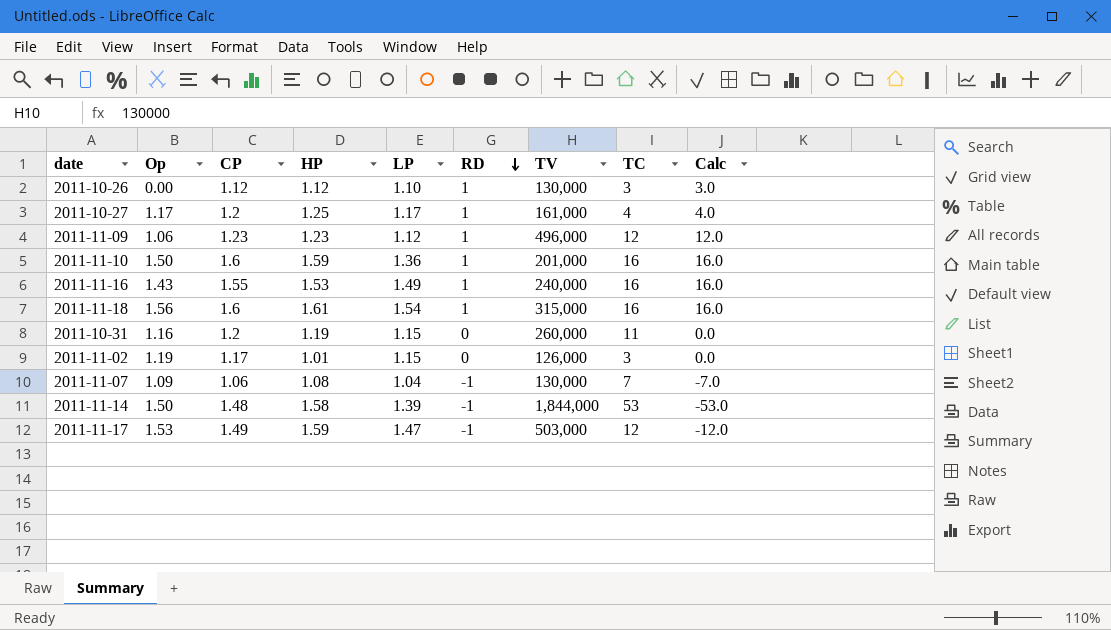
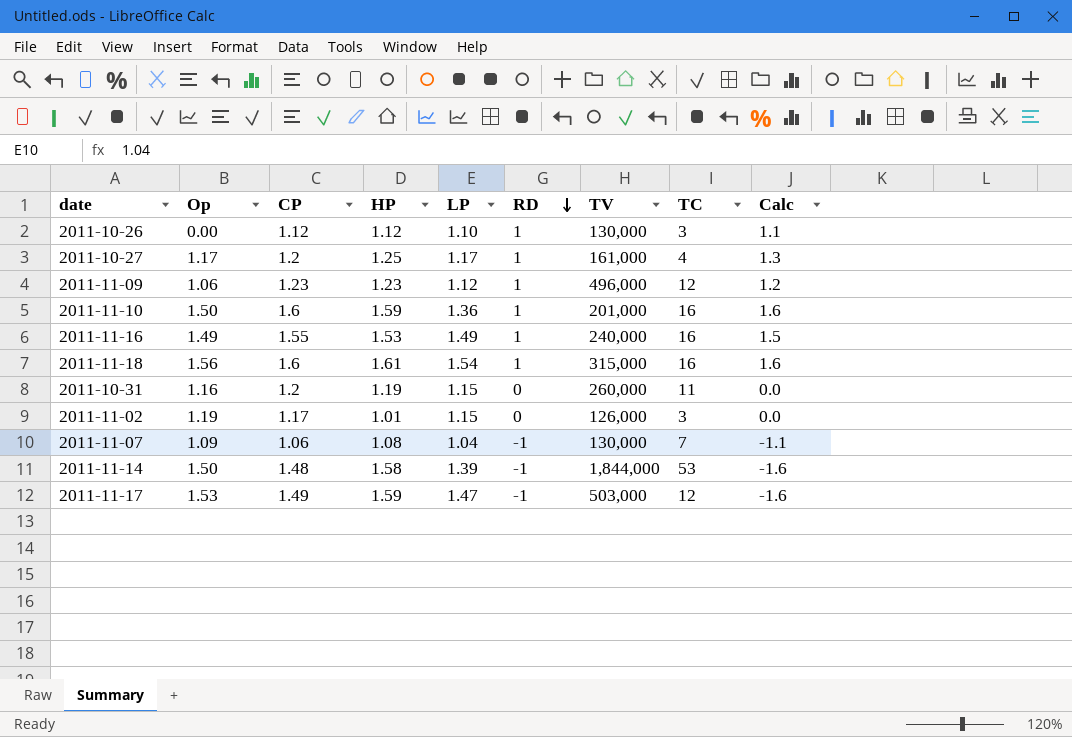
column Calc | formula: [RD] * [TC] -> [HP] * [RD]
2011-11-16 | Op: 1.43 -> 1.49

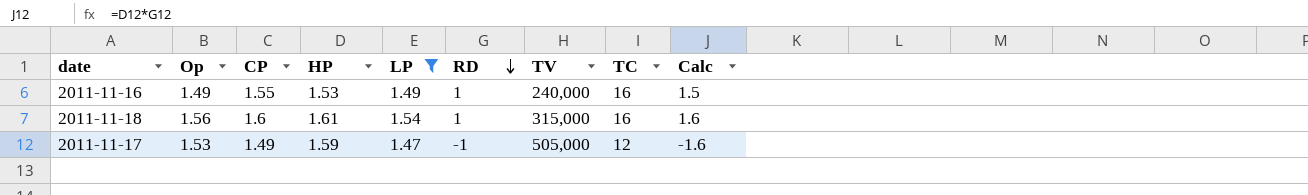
filter: none -> LP >= 1.47
2011-11-17 | TV: 503,000 -> 505,000

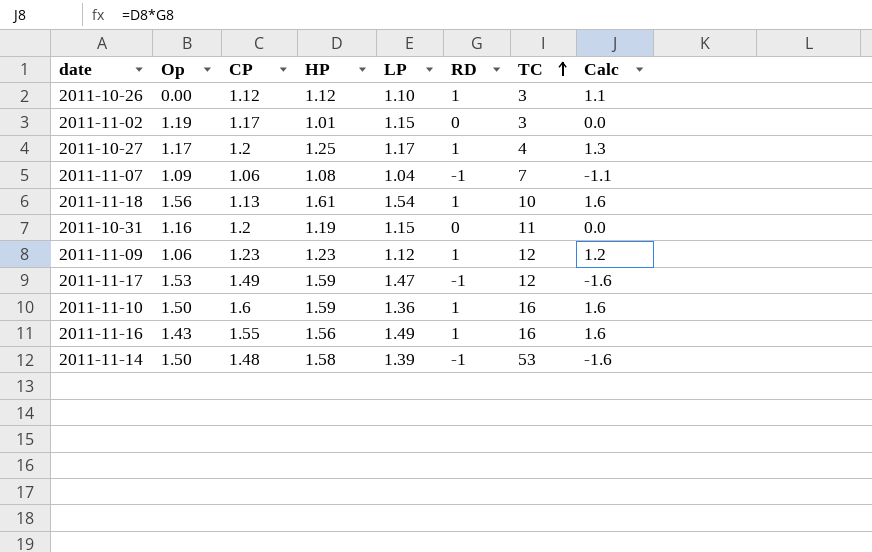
filter: LP >= 1.47 -> none
row order: RD descending -> TC ascending
column TV | position: 7 -> none
2011-11-18 | CP: 1.6 -> 1.13
2011-11-18 | TC: 16 -> 10
2011-11-16 | Op: 1.49 -> 1.43
2011-11-16 | HP: 1.53 -> 1.56
2011-11-16 | Calc: 1.5 -> 1.6

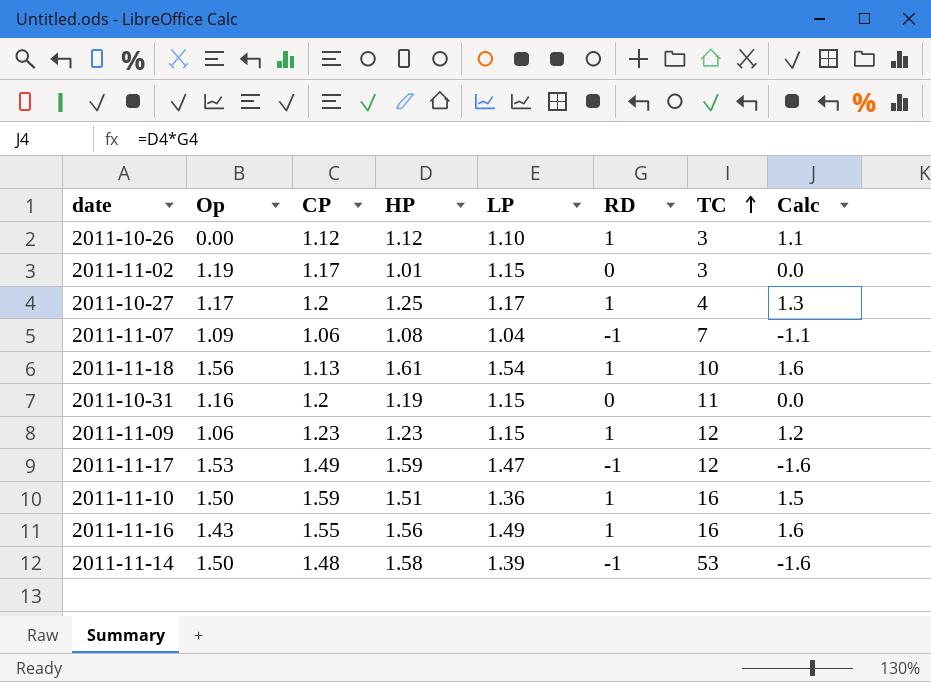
2011-11-09 | LP: 1.12 -> 1.15
2011-11-10 | CP: 1.6 -> 1.59
2011-11-10 | HP: 1.59 -> 1.51
2011-11-10 | Calc: 1.6 -> 1.5

